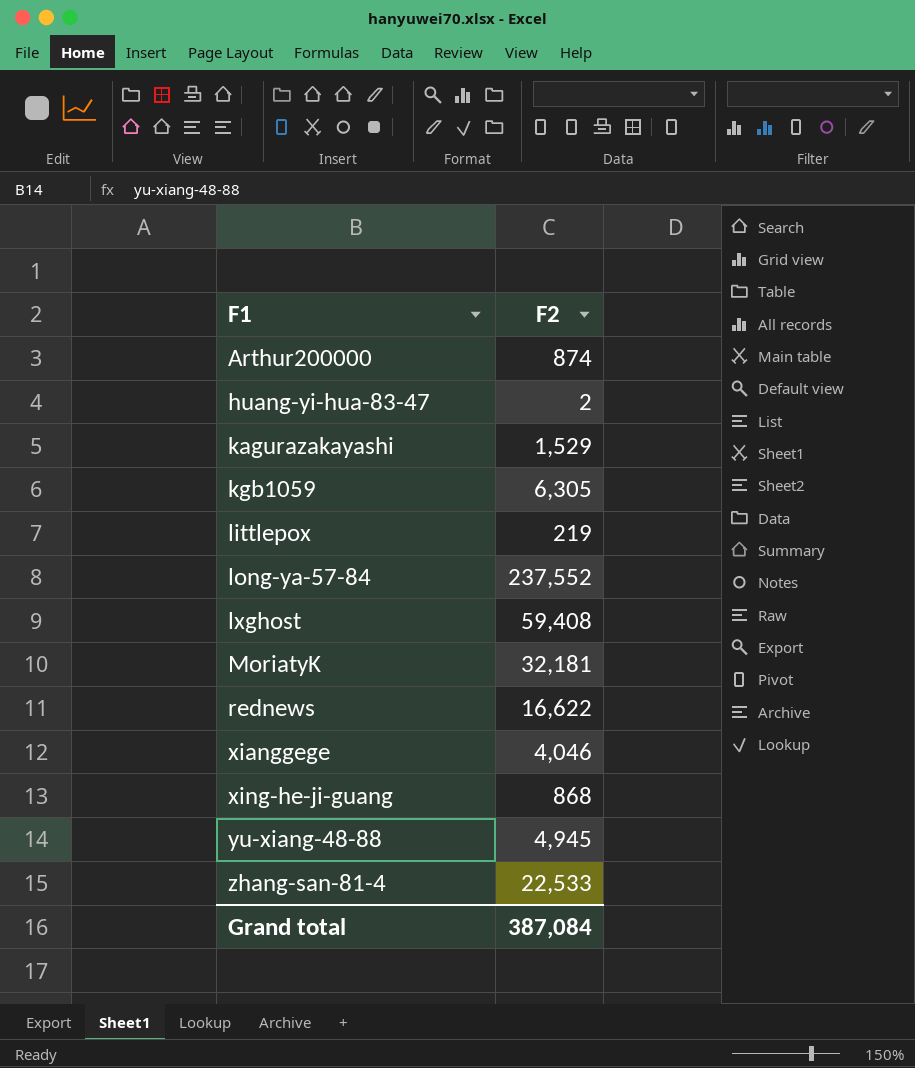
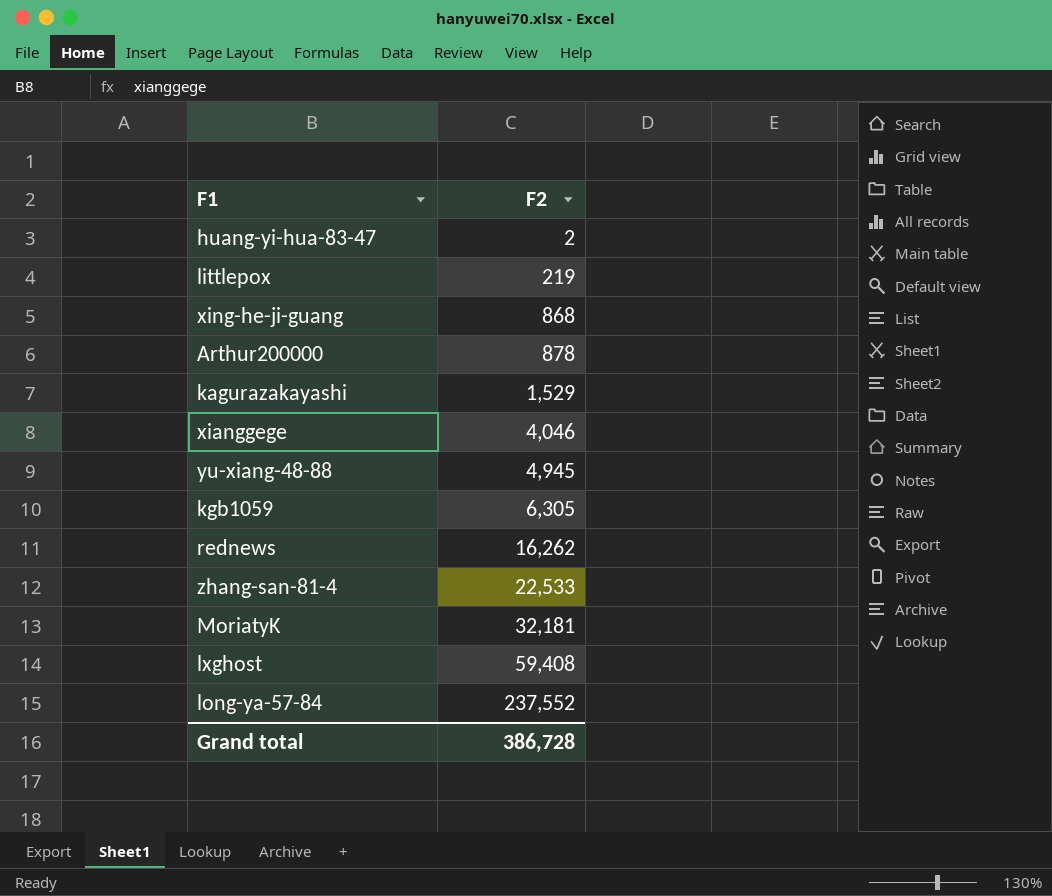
row order: F1 ascending -> F2 ascending
Arthur200000 | F2: 874 -> 878
rednews | F2: 16,622 -> 16,262
Grand total | F2: 387,084 -> 386,728

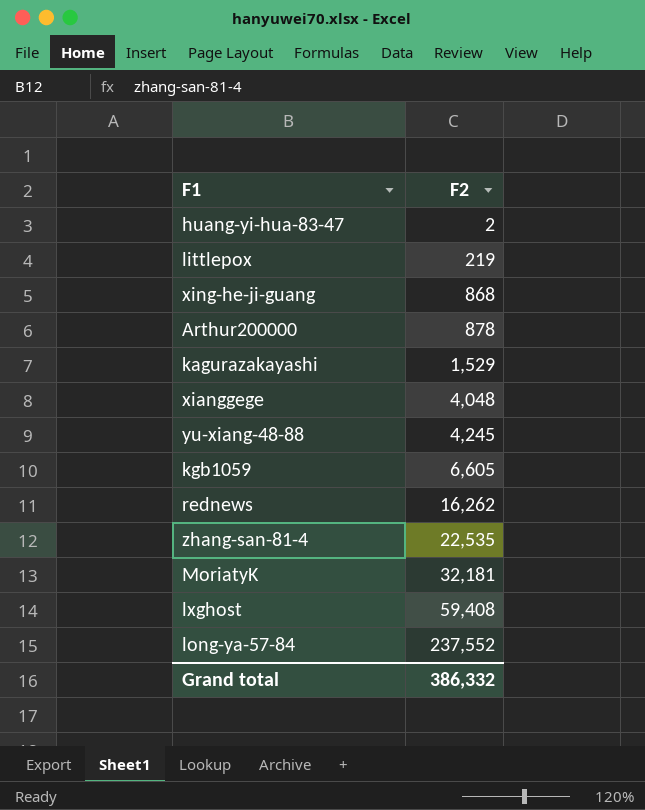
xianggege | F2: 4,046 -> 4,048
yu-xiang-48-88 | F2: 4,945 -> 4,245
kgb1059 | F2: 6,305 -> 6,605
zhang-san-81-4 | F2: 22,533 -> 22,535
Grand total | F2: 386,728 -> 386,332

